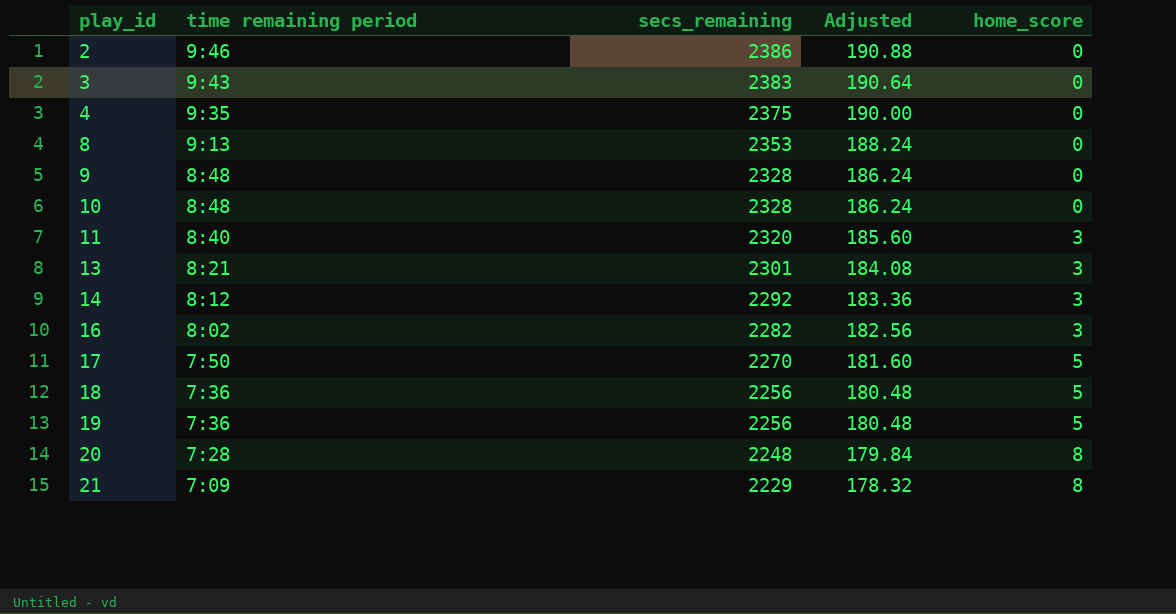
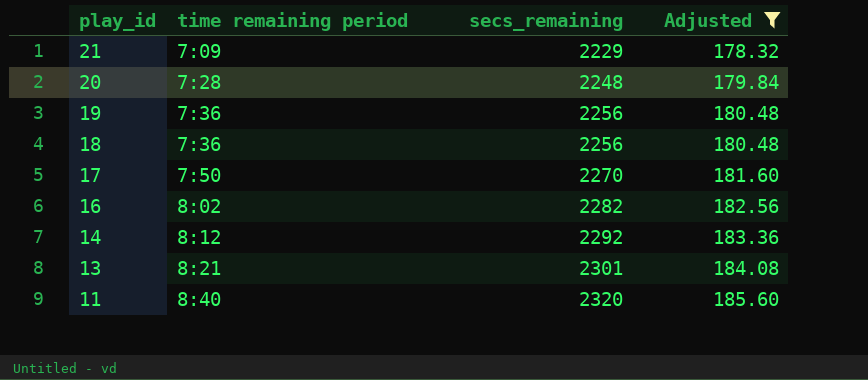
filter: none -> Adjusted <= 185.60
row order: play_id ascending -> play_id descending
column home_score | position: 5 -> none

